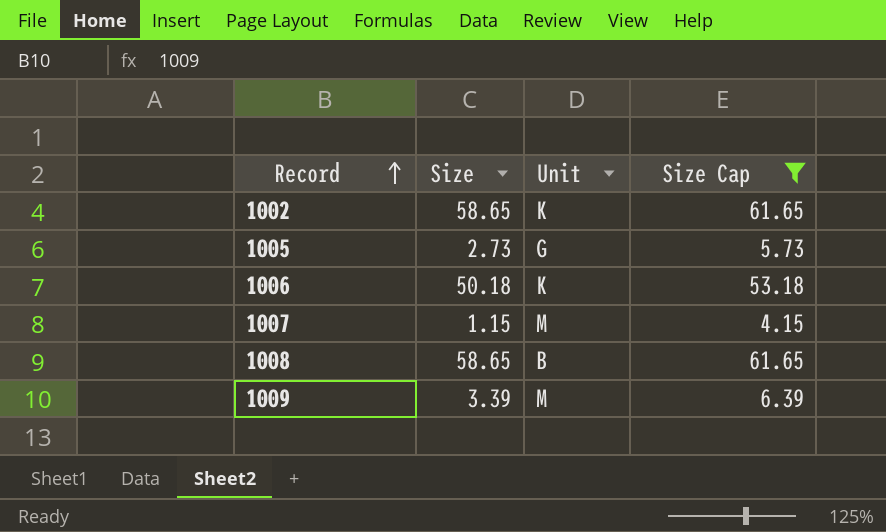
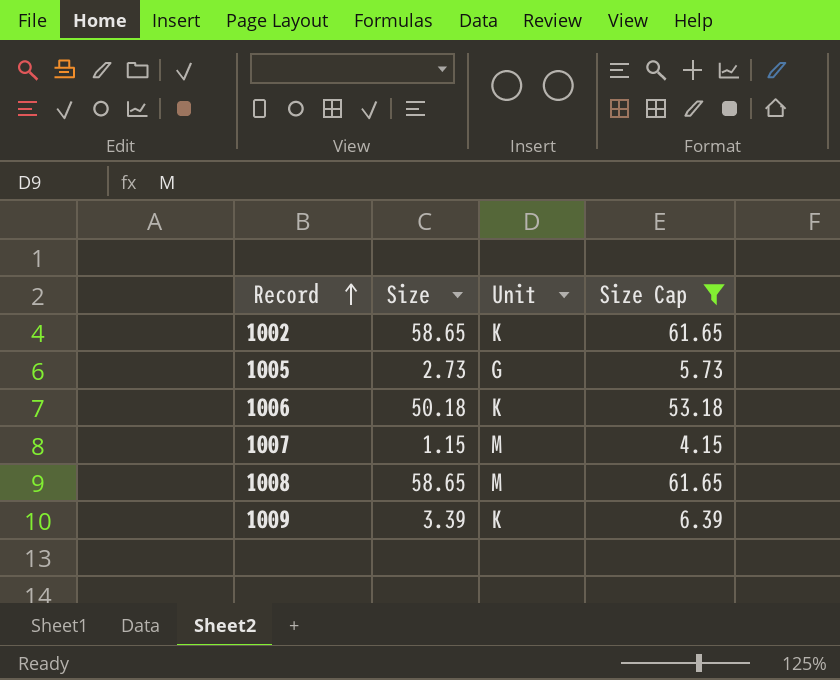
1008 | Unit: B -> M
1009 | Unit: M -> K

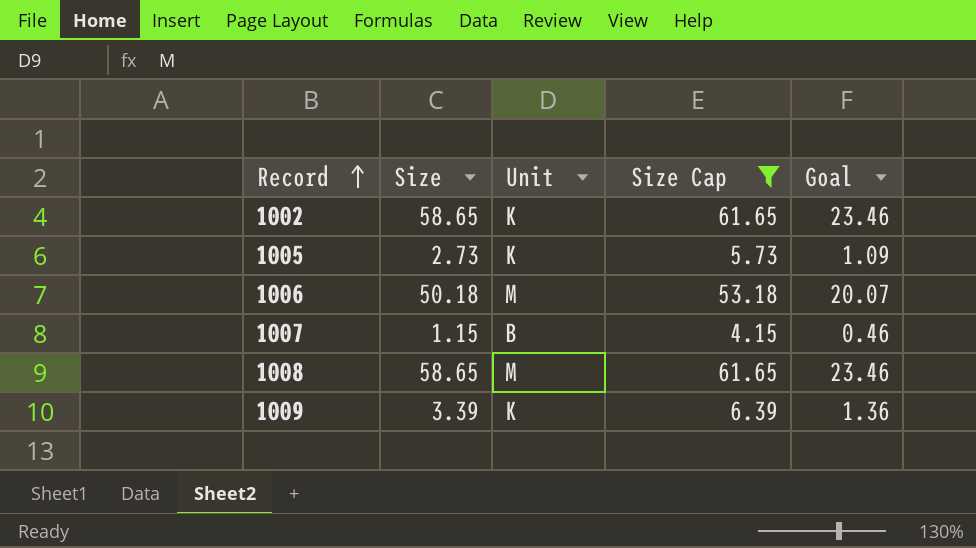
column Goal | formula: none -> [Size] * 0.4
1005 | Unit: G -> K
1006 | Unit: K -> M
1007 | Unit: M -> B

